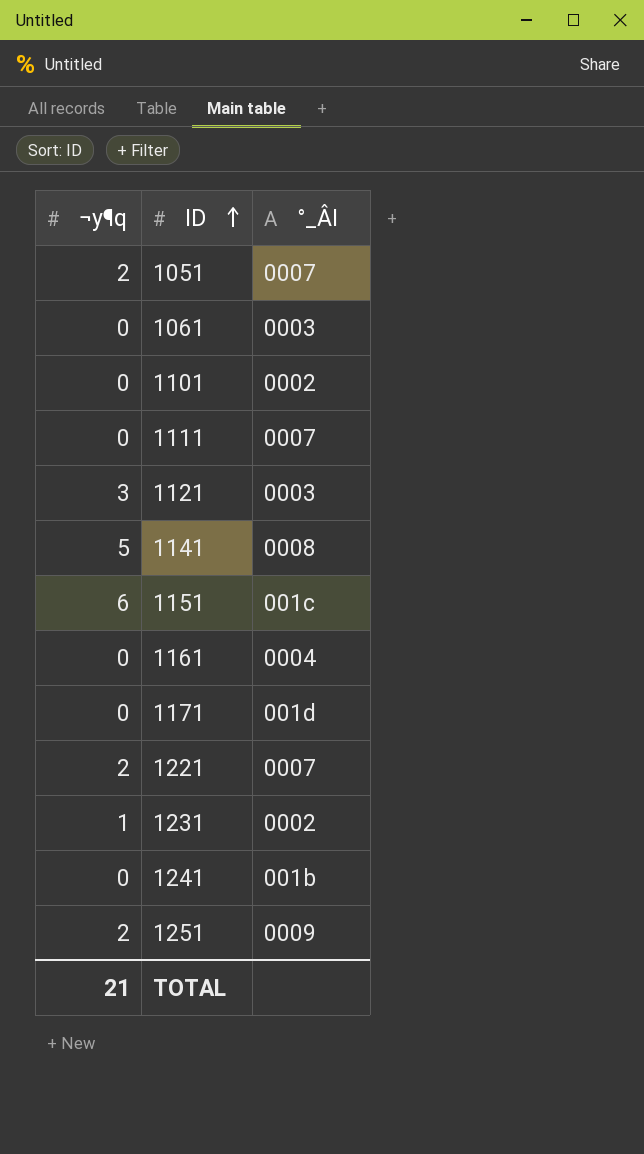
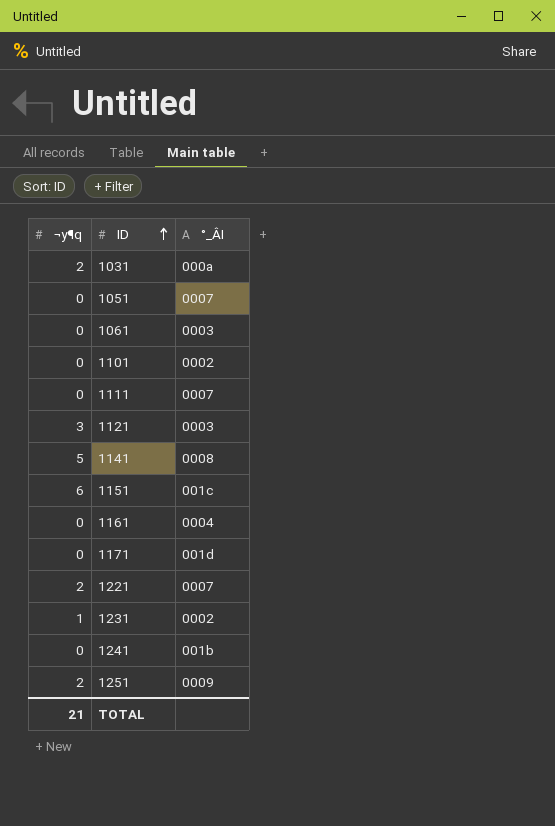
row 1031: none -> 2 | 000a
1051 | ¬y¶q: 2 -> 0

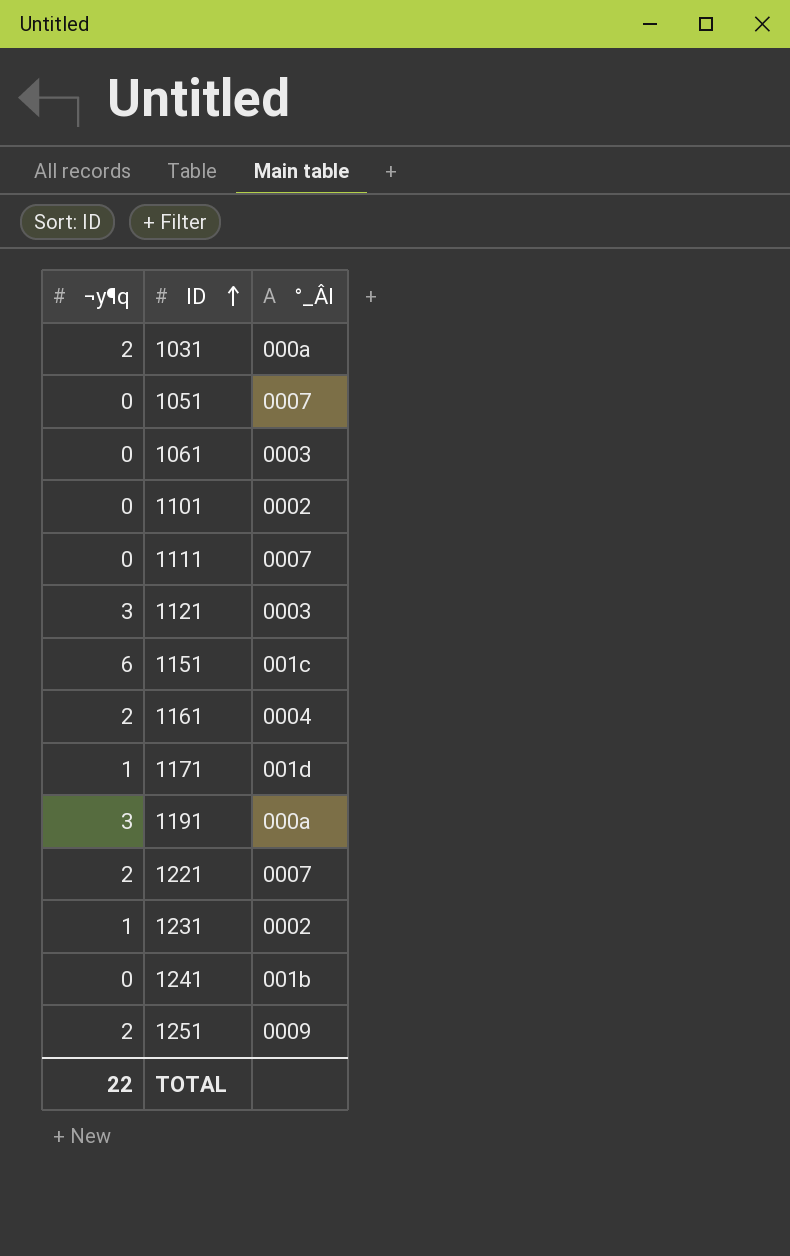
row 1141: 5 | 0008 -> none
1161 | ¬y¶q: 0 -> 2
1171 | ¬y¶q: 0 -> 1
row 1191: none -> 3 | 000a
TOTAL | ¬y¶q: 21 -> 22

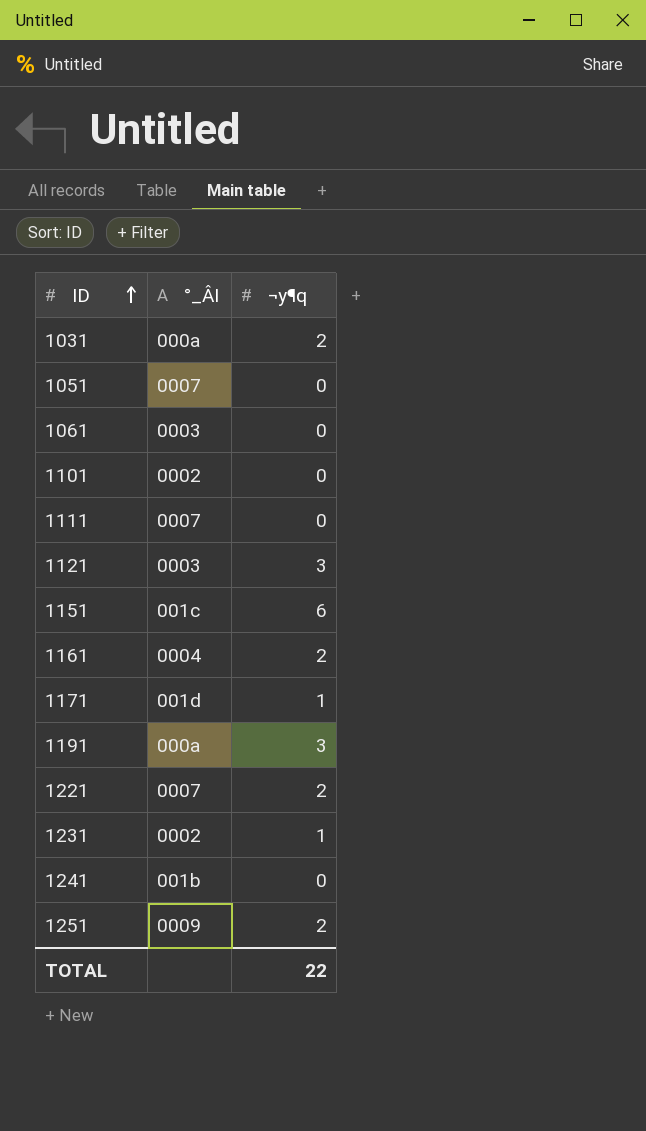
column ¬y¶q | position: 1 -> 3

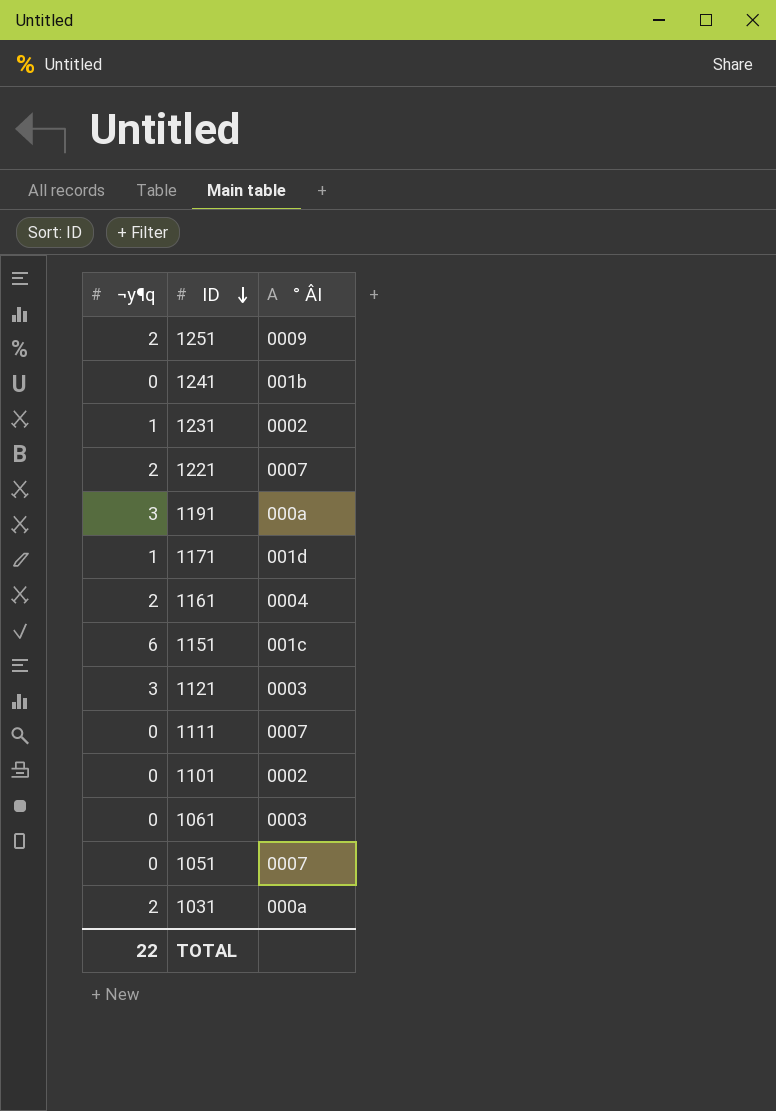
row order: ID ascending -> ID descending
column ¬y¶q | position: 3 -> 1
column name: °_ÂI -> ° ÂI

